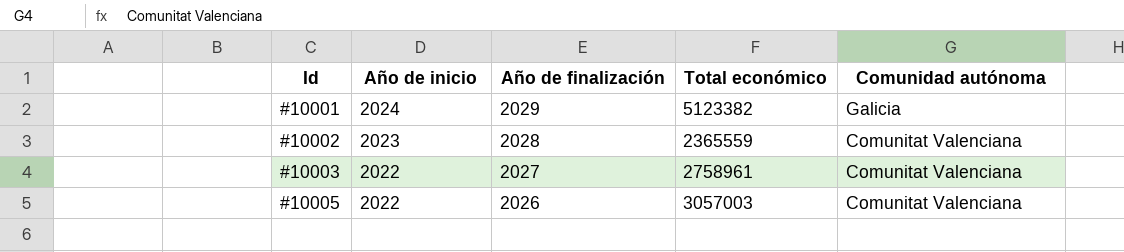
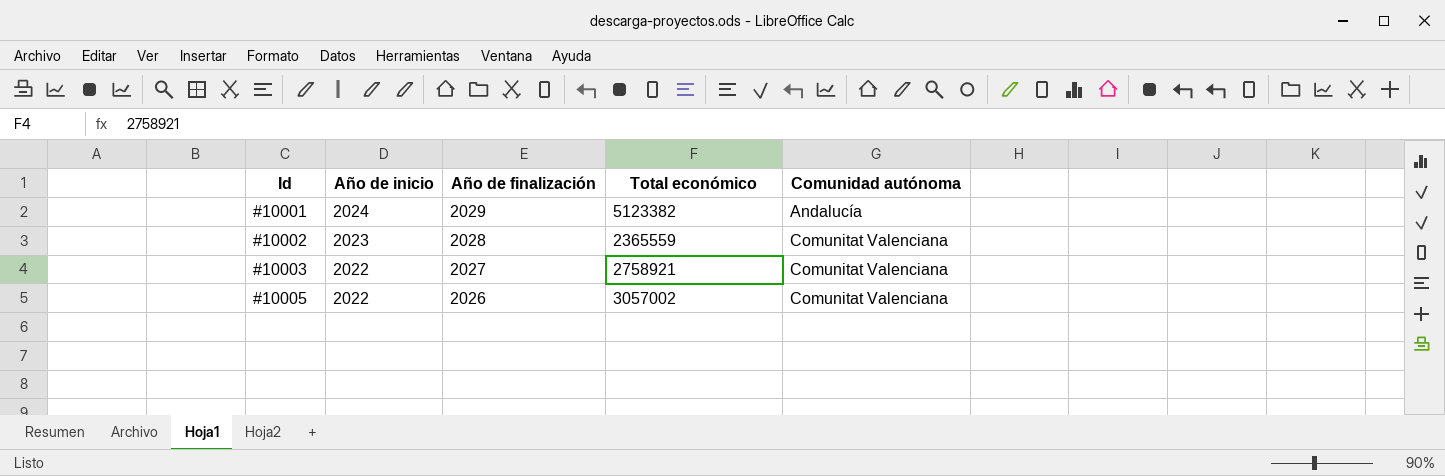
#10001 | Comunidad autónoma: Galicia -> Andalucía
#10003 | Total económico: 2758961 -> 2758921
#10005 | Total económico: 3057003 -> 3057002

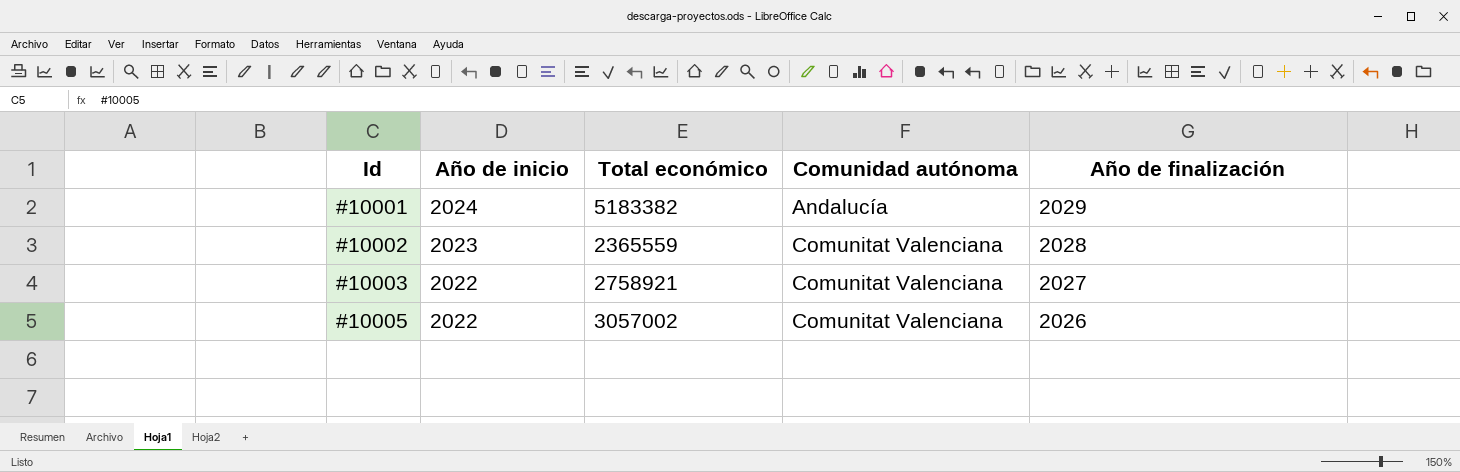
column Año de finalización | position: 3 -> 5
#10001 | Total económico: 5123382 -> 5183382

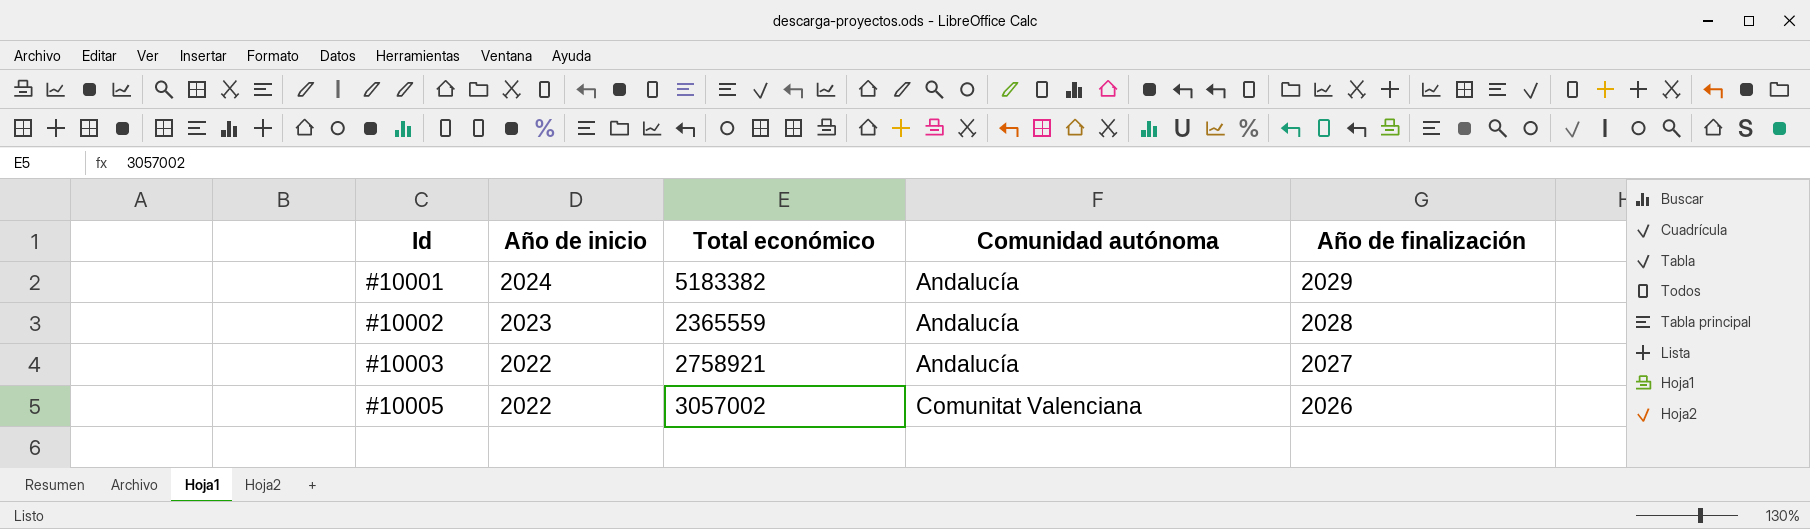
#10002 | Comunidad autónoma: Comunitat Valenciana -> Andalucía
#10003 | Comunidad autónoma: Comunitat Valenciana -> Andalucía

